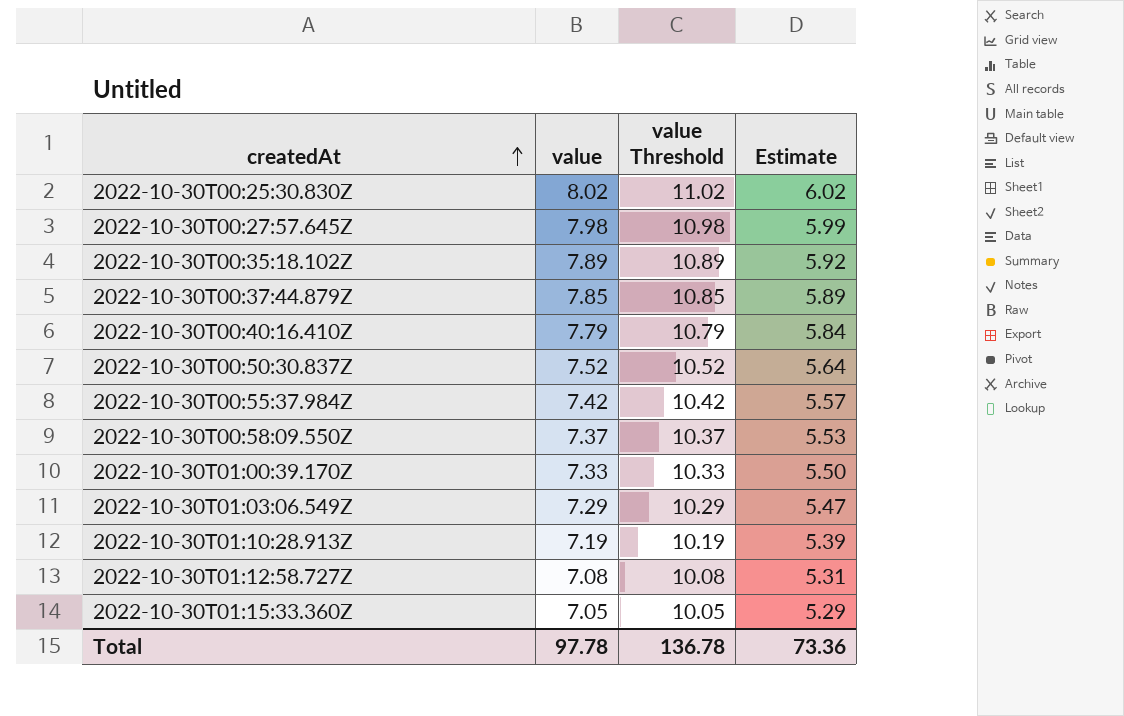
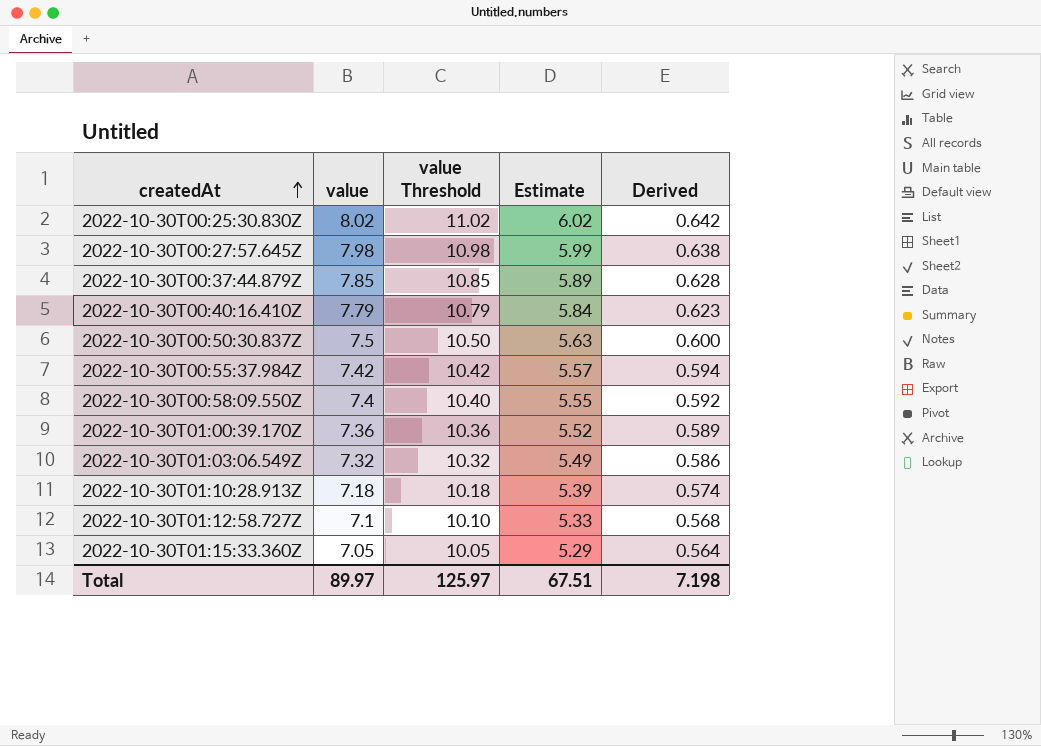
column Derived | formula: none -> [value] * 0.08
row 2022-10-30T00:35:18.102Z: 7.89 | 10.89 | 5.92 -> none
2022-10-30T00:50:30.837Z | value: 7.52 -> 7.5
2022-10-30T00:50:30.837Z | value Threshold: 10.52 -> 10.50
2022-10-30T00:50:30.837Z | Estimate: 5.64 -> 5.63
2022-10-30T00:58:09.550Z | value: 7.37 -> 7.4
2022-10-30T00:58:09.550Z | value Threshold: 10.37 -> 10.40
2022-10-30T00:58:09.550Z | Estimate: 5.53 -> 5.55
2022-10-30T01:00:39.170Z | value: 7.33 -> 7.36
2022-10-30T01:00:39.170Z | value Threshold: 10.33 -> 10.36
2022-10-30T01:00:39.170Z | Estimate: 5.50 -> 5.52
2022-10-30T01:03:06.549Z | value: 7.29 -> 7.32
2022-10-30T01:03:06.549Z | value Threshold: 10.29 -> 10.32
2022-10-30T01:03:06.549Z | Estimate: 5.47 -> 5.49
2022-10-30T01:10:28.913Z | value: 7.19 -> 7.18
2022-10-30T01:10:28.913Z | value Threshold: 10.19 -> 10.18
2022-10-30T01:12:58.727Z | value: 7.08 -> 7.1
2022-10-30T01:12:58.727Z | value Threshold: 10.08 -> 10.10
2022-10-30T01:12:58.727Z | Estimate: 5.31 -> 5.33
Total | value: 97.78 -> 89.97
Total | value Threshold: 136.78 -> 125.97
Total | Estimate: 73.36 -> 67.51

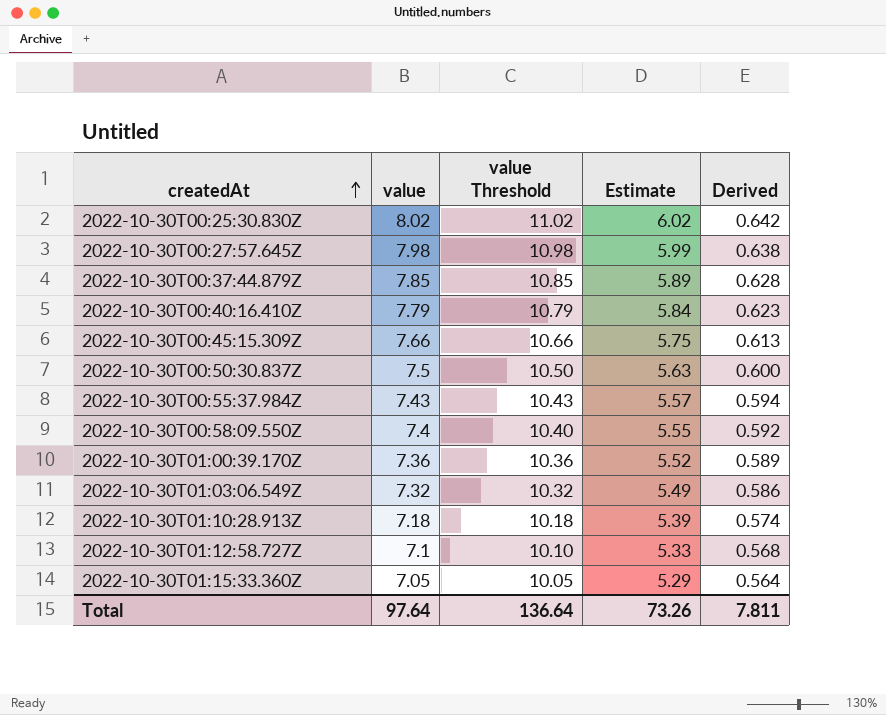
row 2022-10-30T00:45:15.309Z: none -> 7.66 | 10.66 | 5.75 | 0.613
2022-10-30T00:55:37.984Z | value: 7.42 -> 7.43
2022-10-30T00:55:37.984Z | value Threshold: 10.42 -> 10.43
Total | value: 89.97 -> 97.64
Total | value Threshold: 125.97 -> 136.64
Total | Estimate: 67.51 -> 73.26
Total | Derived: 7.198 -> 7.811

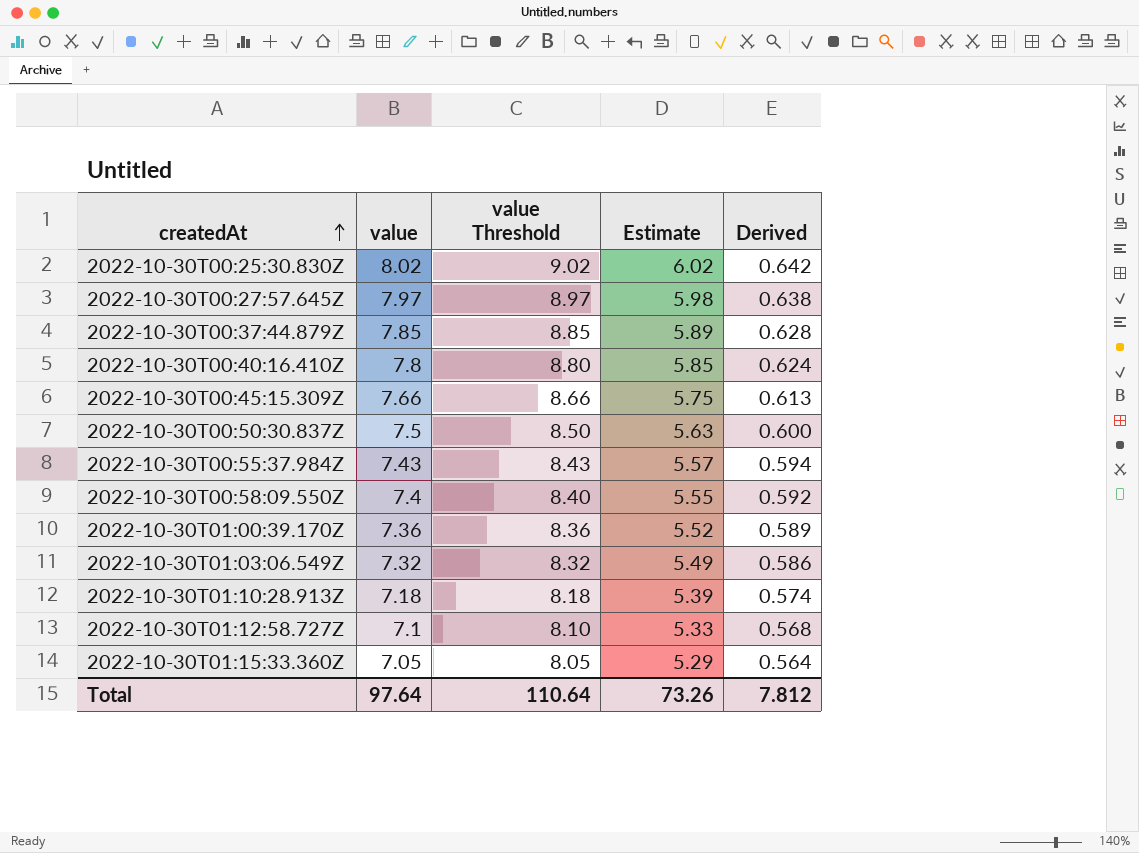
column value Threshold | formula: [value] + 3 -> [value] + 1
2022-10-30T00:27:57.645Z | value: 7.98 -> 7.97
2022-10-30T00:27:57.645Z | Estimate: 5.99 -> 5.98
2022-10-30T00:40:16.410Z | value: 7.79 -> 7.8
2022-10-30T00:40:16.410Z | Estimate: 5.84 -> 5.85
2022-10-30T00:40:16.410Z | Derived: 0.623 -> 0.624
Total | value Threshold: 136.64 -> 110.64
Total | Derived: 7.811 -> 7.812

